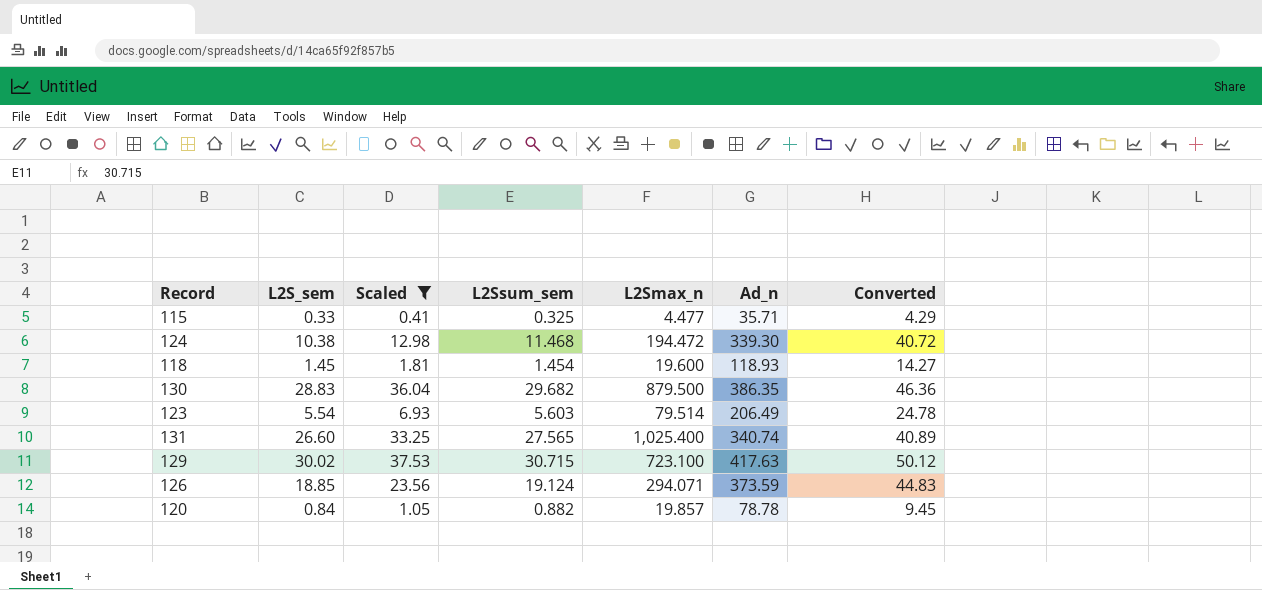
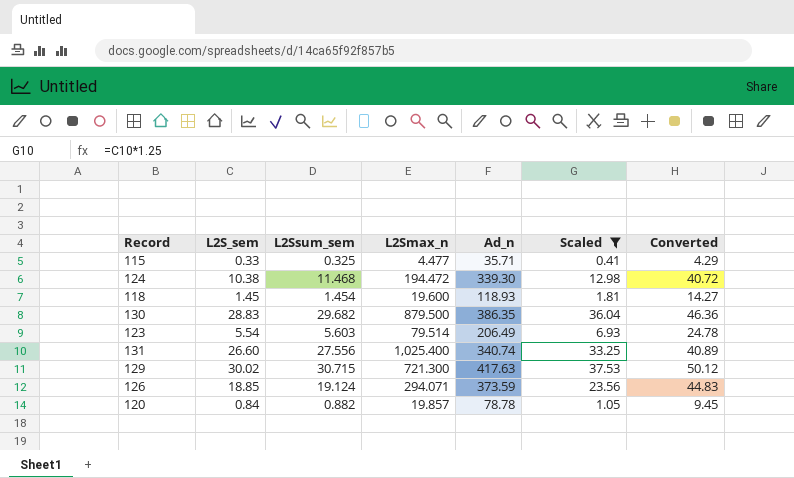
column Scaled | position: 3 -> 6
131 | L2Ssum_sem: 27.565 -> 27.556
129 | L2Smax_n: 723.100 -> 721.300

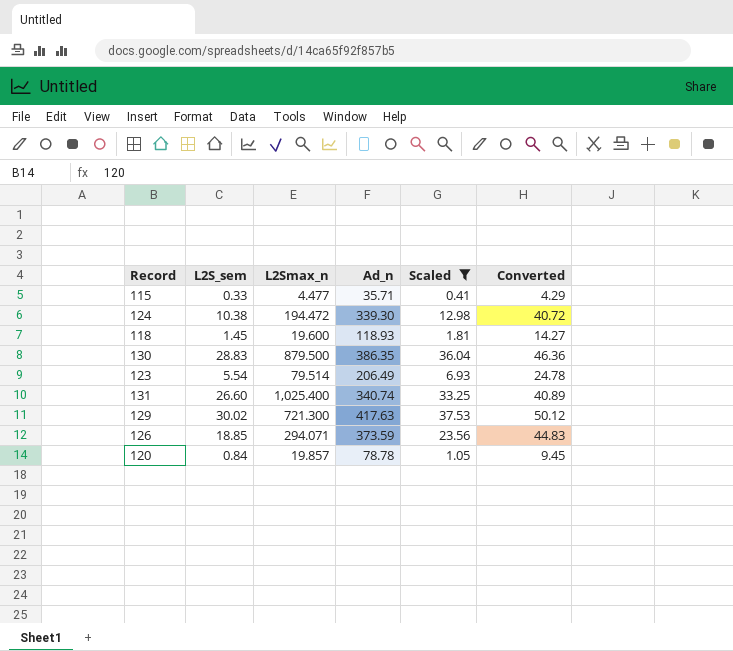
column L2Ssum_sem | position: 3 -> none

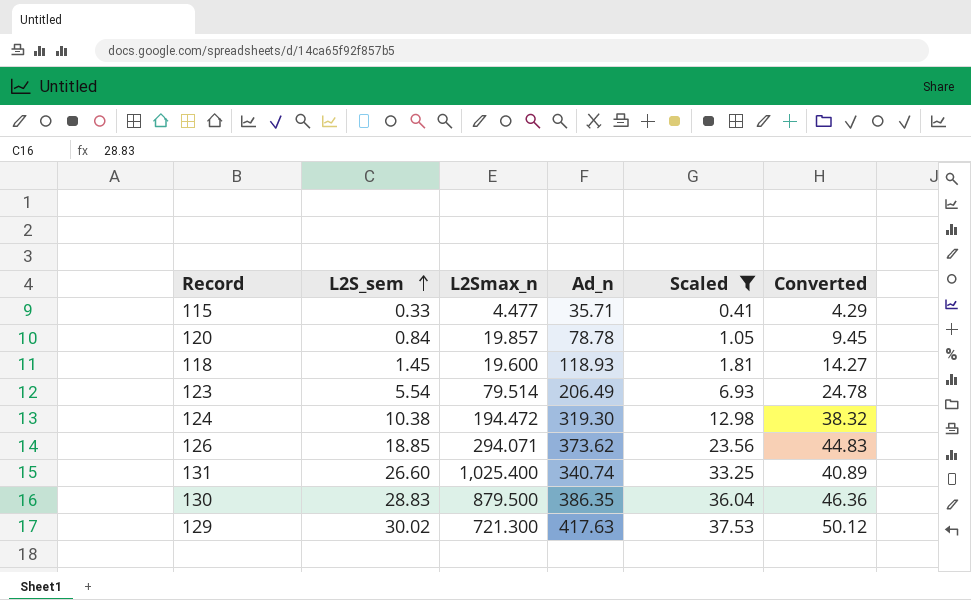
row order: none -> L2S_sem ascending
124 | Ad_n: 339.30 -> 319.30
124 | Converted: 40.72 -> 38.32
126 | Ad_n: 373.59 -> 373.62

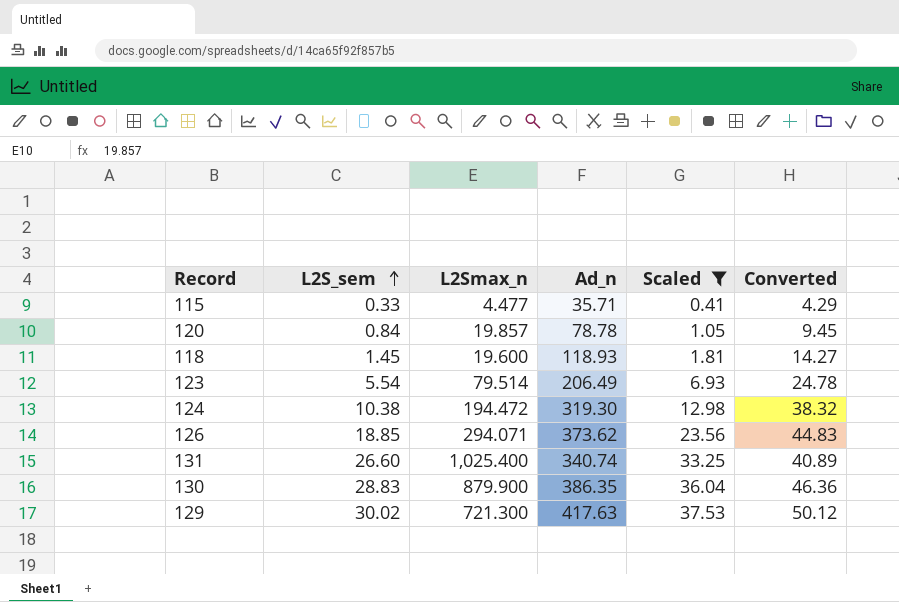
130 | L2Smax_n: 879.500 -> 879.900

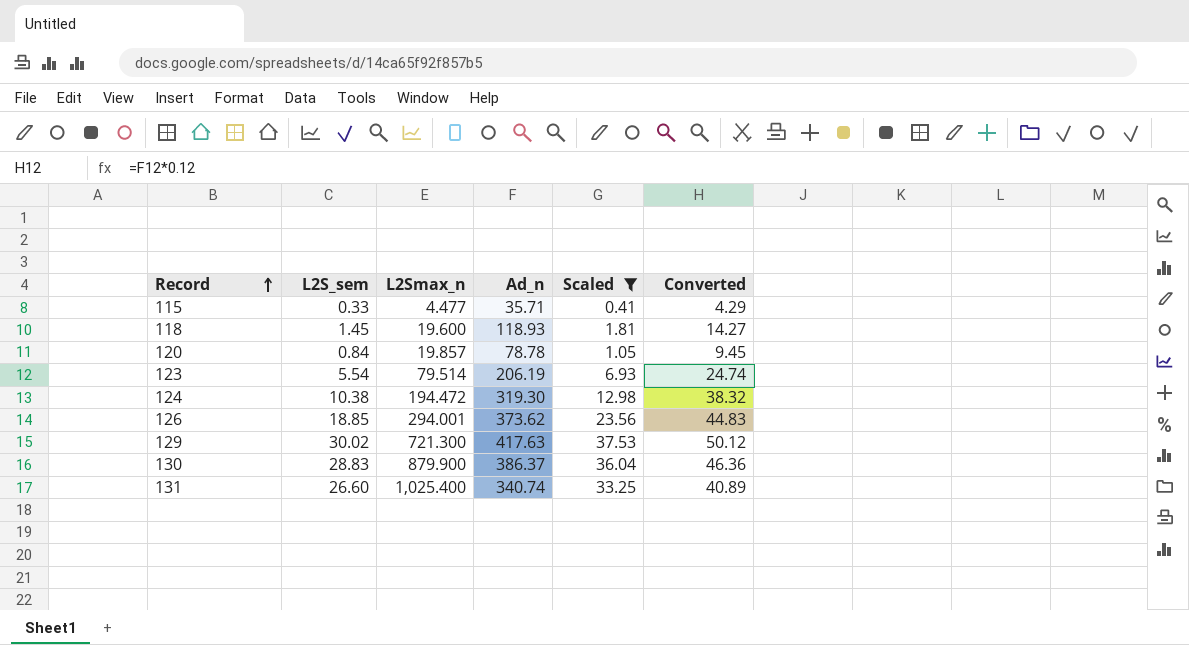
row order: L2S_sem ascending -> Record ascending
123 | Ad_n: 206.49 -> 206.19
123 | Converted: 24.78 -> 24.74
126 | L2Smax_n: 294.071 -> 294.001
130 | Ad_n: 386.35 -> 386.37

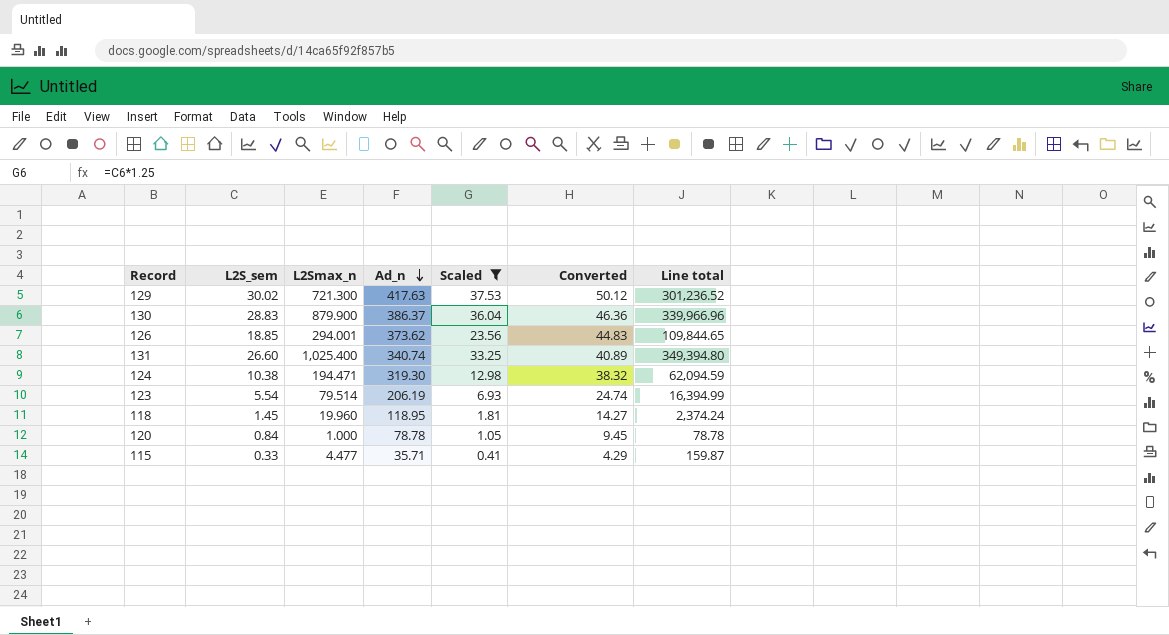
row order: Record ascending -> Ad_n descending
column Line total | formula: none -> [L2Smax_n] * [Ad_n]
124 | L2Smax_n: 194.472 -> 194.471
118 | L2Smax_n: 19.600 -> 19.960
118 | Ad_n: 118.93 -> 118.95
120 | L2Smax_n: 19.857 -> 1.000

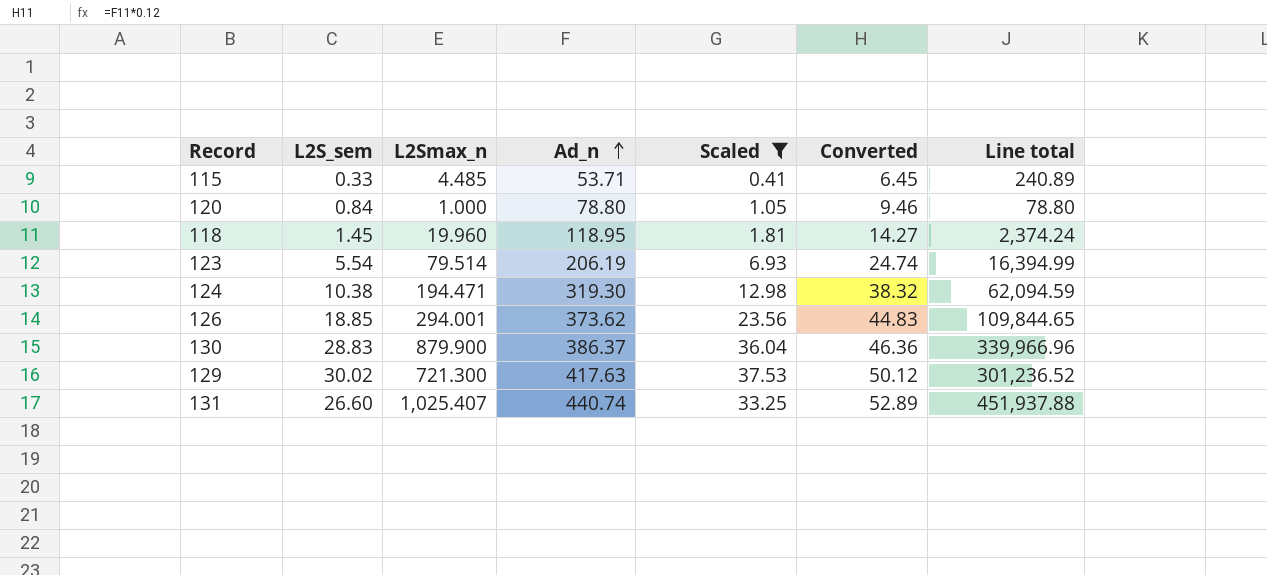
row order: Ad_n descending -> Ad_n ascending
115 | L2Smax_n: 4.477 -> 4.485
115 | Ad_n: 35.71 -> 53.71
115 | Converted: 4.29 -> 6.45
115 | Line total: 159.87 -> 240.89
120 | Ad_n: 78.78 -> 78.80
120 | Converted: 9.45 -> 9.46
120 | Line total: 78.78 -> 78.80
131 | L2Smax_n: 1,025.400 -> 1,025.407
131 | Ad_n: 340.74 -> 440.74
131 | Converted: 40.89 -> 52.89
131 | Line total: 349,394.80 -> 451,937.88

